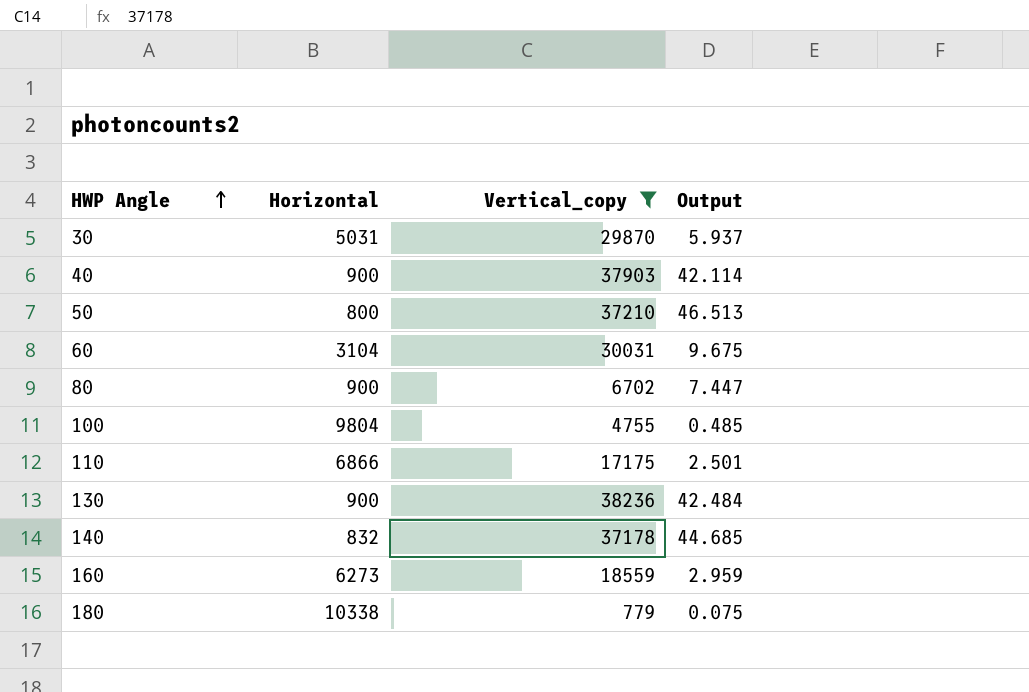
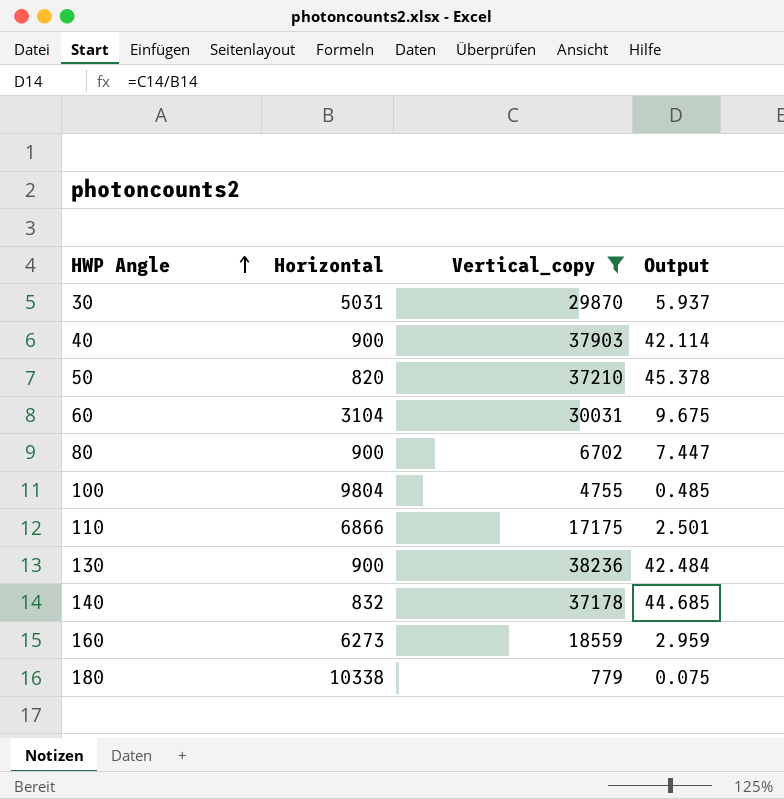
50 | Horizontal: 800 -> 820
50 | Output: 46.513 -> 45.378

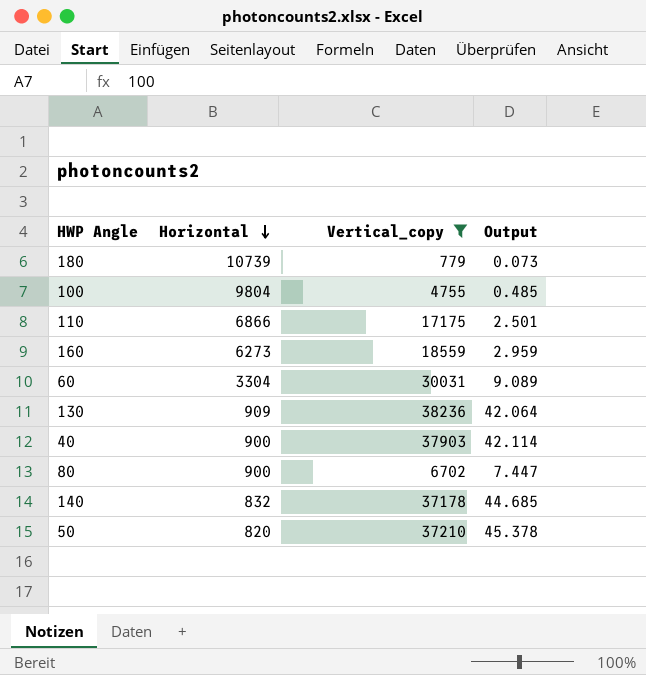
row order: HWP Angle ascending -> Horizontal descending
row 30: 5031 | 29870 | 5.937 -> none
180 | Horizontal: 10338 -> 10739
180 | Output: 0.075 -> 0.073
60 | Horizontal: 3104 -> 3304
60 | Output: 9.675 -> 9.089
130 | Horizontal: 900 -> 909
130 | Output: 42.484 -> 42.064

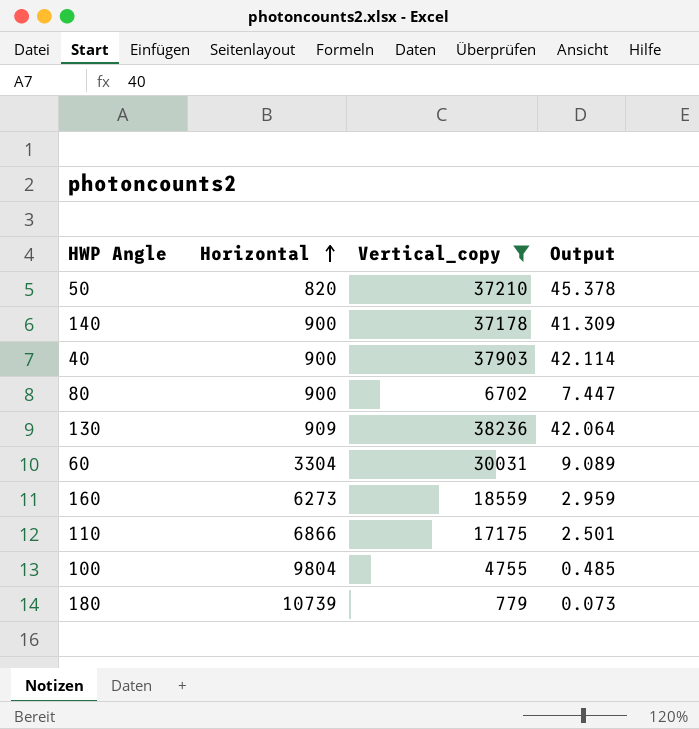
row order: Horizontal descending -> Horizontal ascending
140 | Horizontal: 832 -> 900
140 | Output: 44.685 -> 41.309

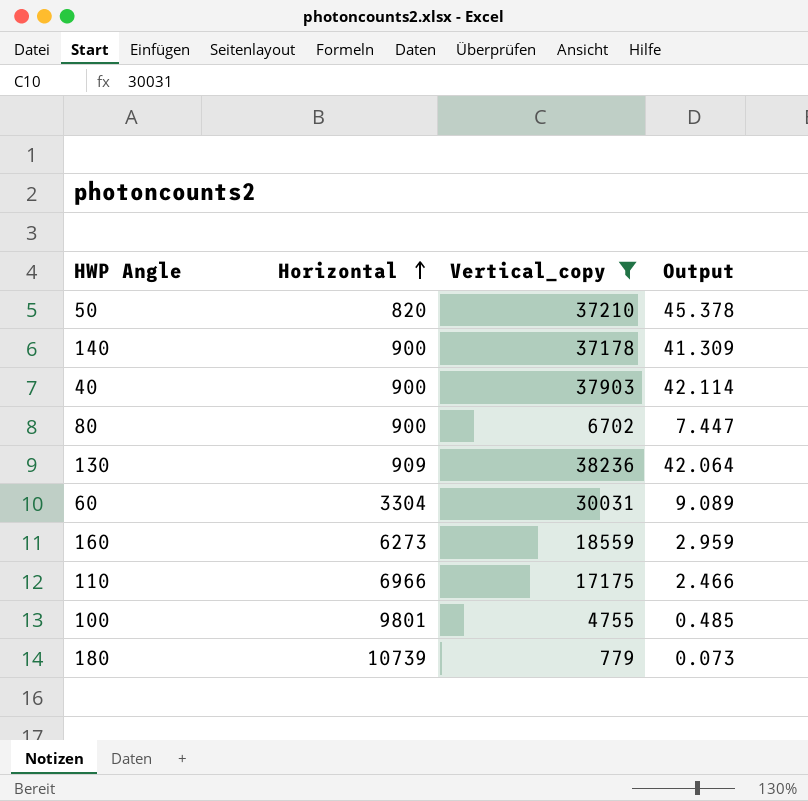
110 | Horizontal: 6866 -> 6966
110 | Output: 2.501 -> 2.466
100 | Horizontal: 9804 -> 9801

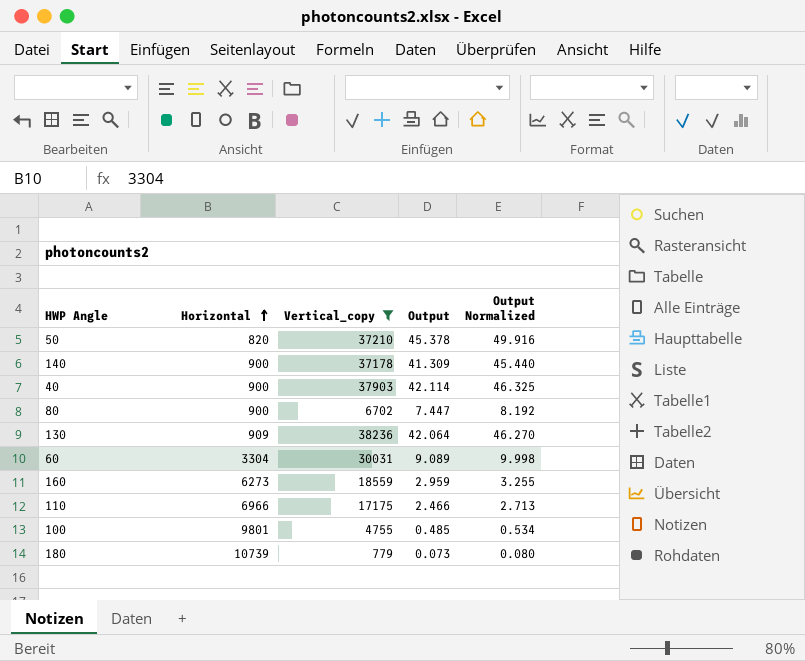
column Output Normalized | formula: none -> [Output] * 1.1

